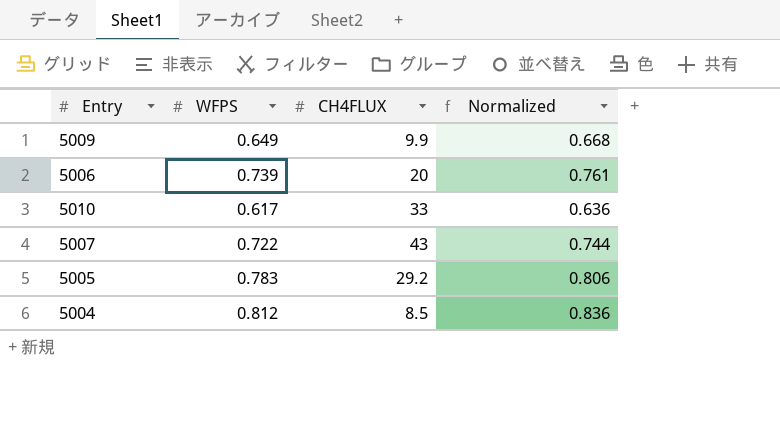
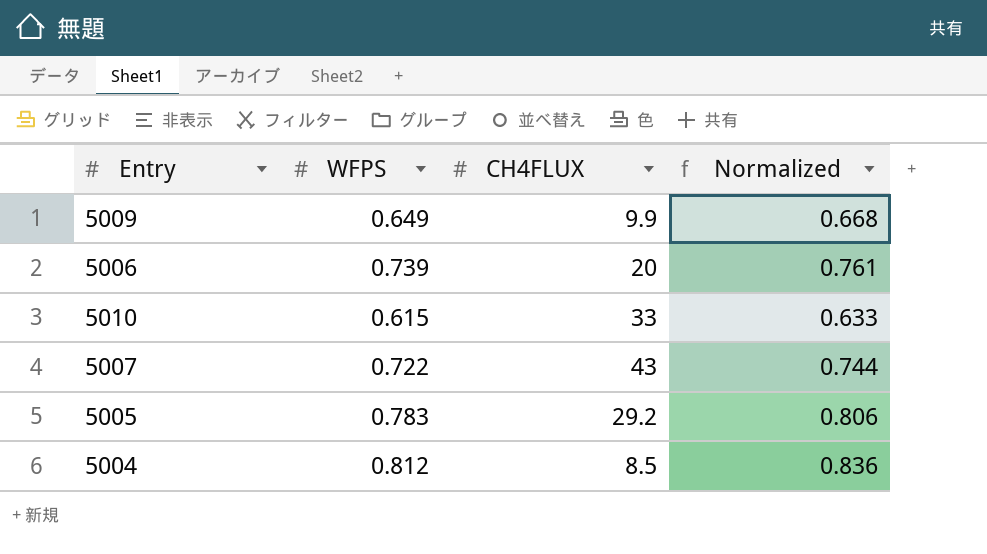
5010 | WFPS: 0.617 -> 0.615
5010 | Normalized: 0.636 -> 0.633

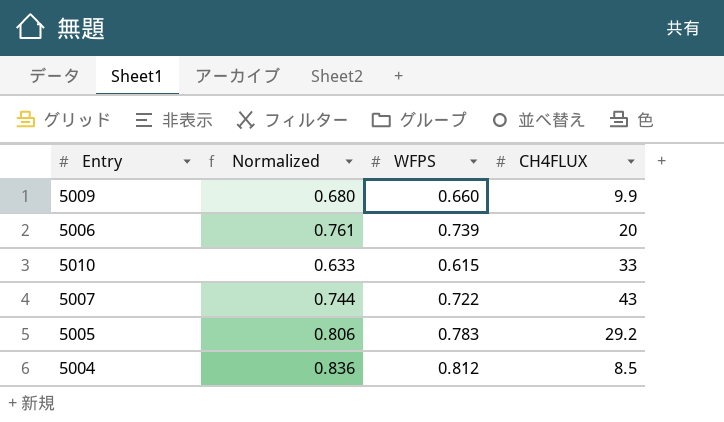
column Normalized | position: 4 -> 2
5009 | Normalized: 0.668 -> 0.680
5009 | WFPS: 0.649 -> 0.660

